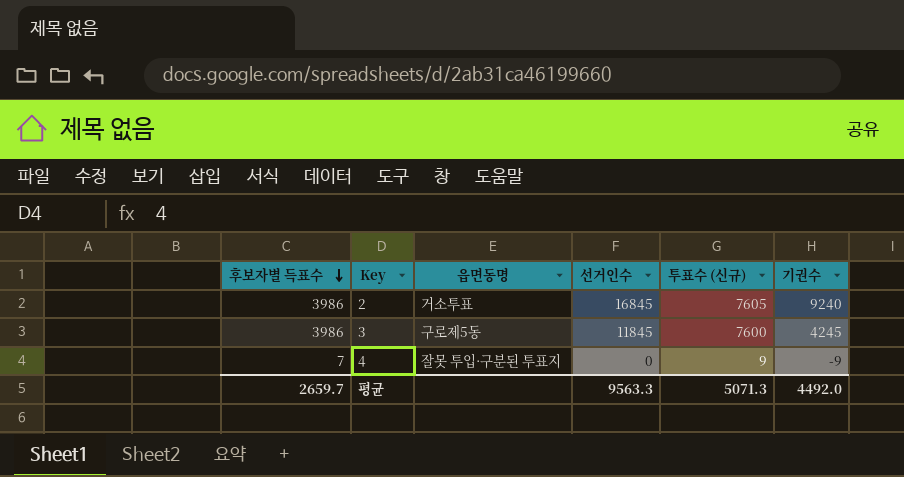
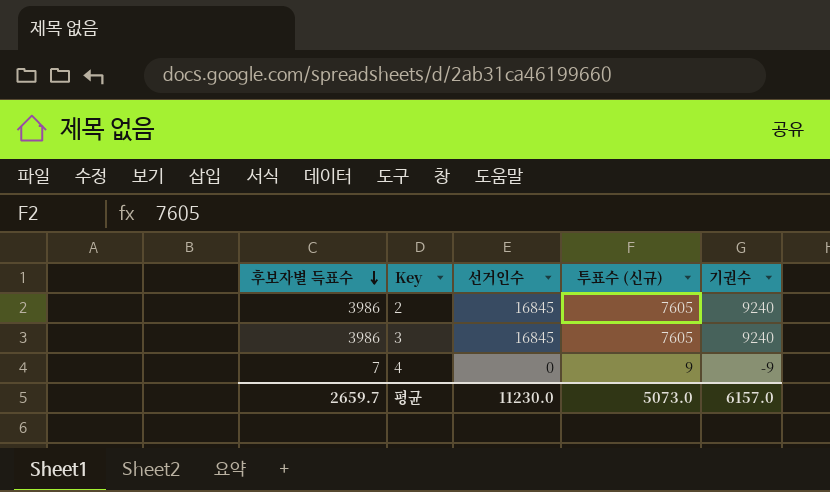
column 읍면동명 | position: 3 -> none
3 | 선거인수: 11845 -> 16845
3 | 투표수 (신규): 7600 -> 7605
3 | 기권수: 4245 -> 9240
평균 | 선거인수: 9563.3 -> 11230.0
평균 | 투표수 (신규): 5071.3 -> 5073.0
평균 | 기권수: 4492.0 -> 6157.0

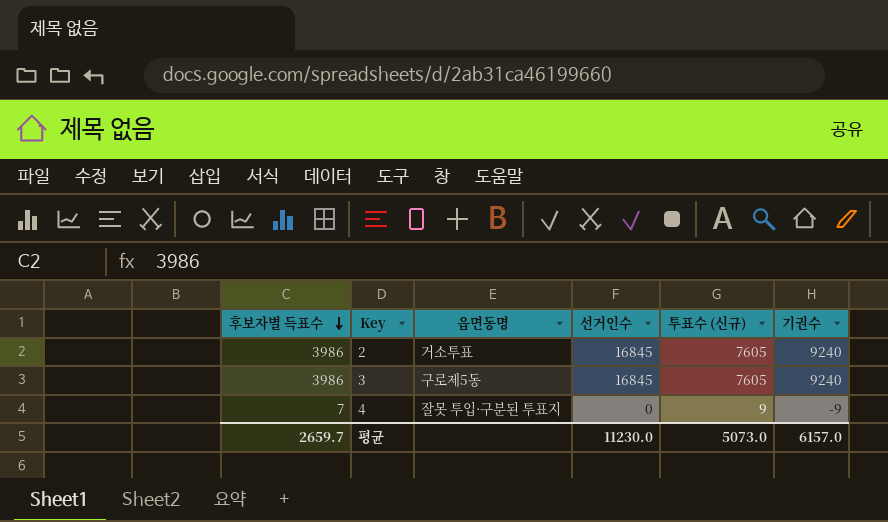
column 읍면동명 | position: none -> 3

